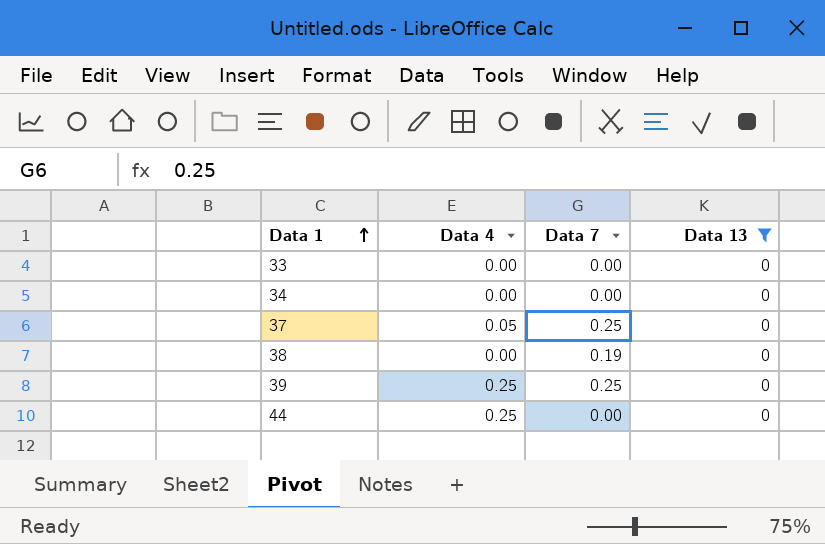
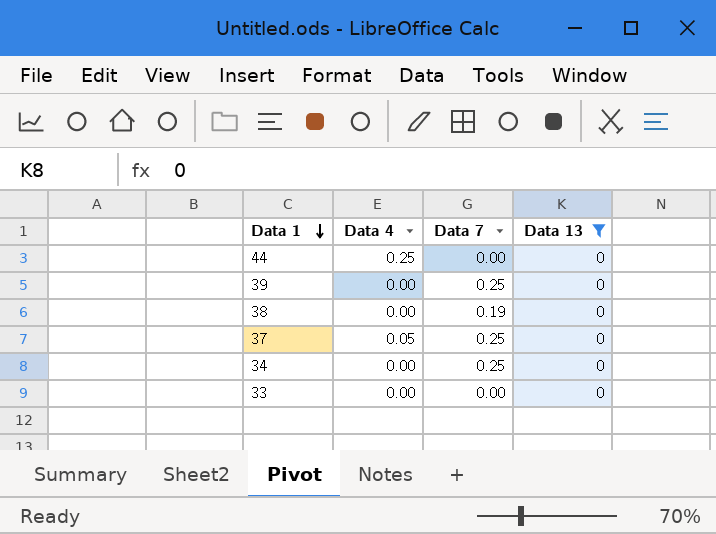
row order: Data 1 ascending -> Data 1 descending
39 | Data 4: 0.25 -> 0.00
34 | Data 7: 0.00 -> 0.25

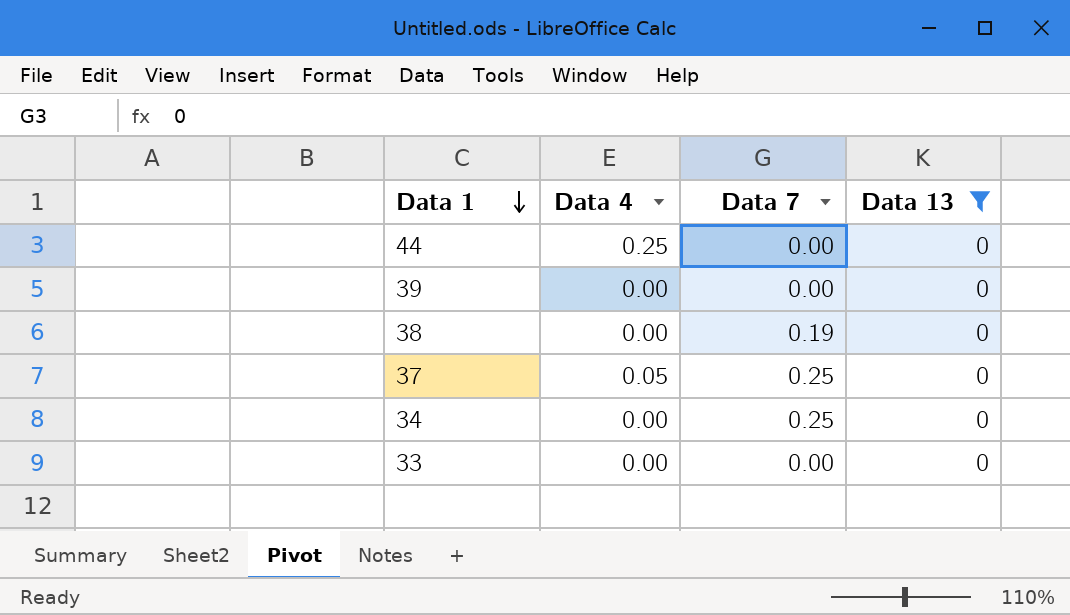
39 | Data 7: 0.25 -> 0.00

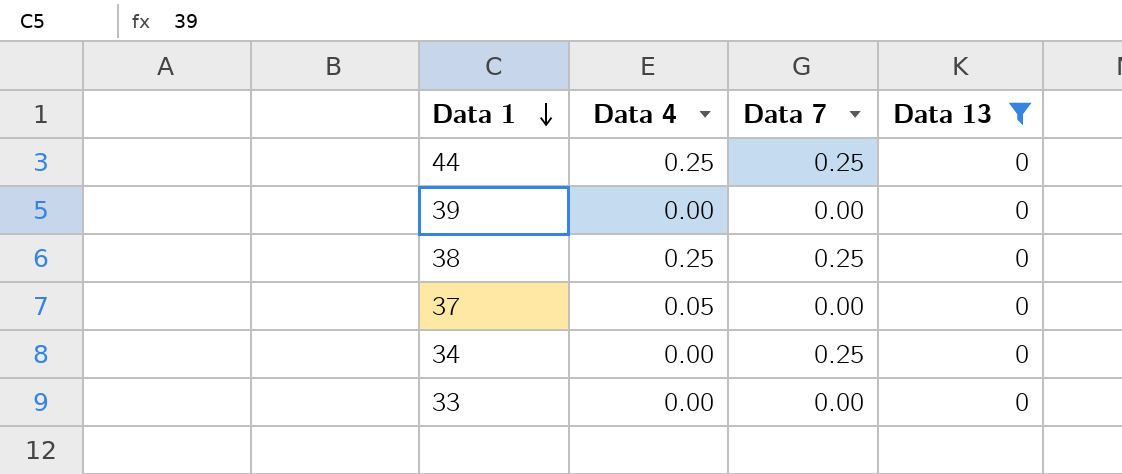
44 | Data 7: 0.00 -> 0.25
38 | Data 4: 0.00 -> 0.25
38 | Data 7: 0.19 -> 0.25
37 | Data 7: 0.25 -> 0.00

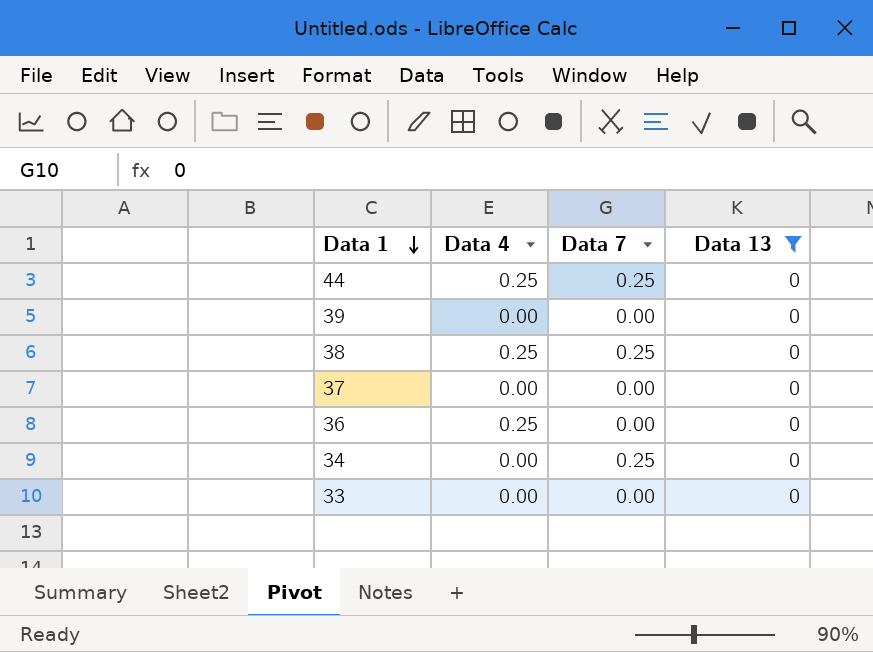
37 | Data 4: 0.05 -> 0.00
row 36: none -> 0.25 | 0.00 | 0

